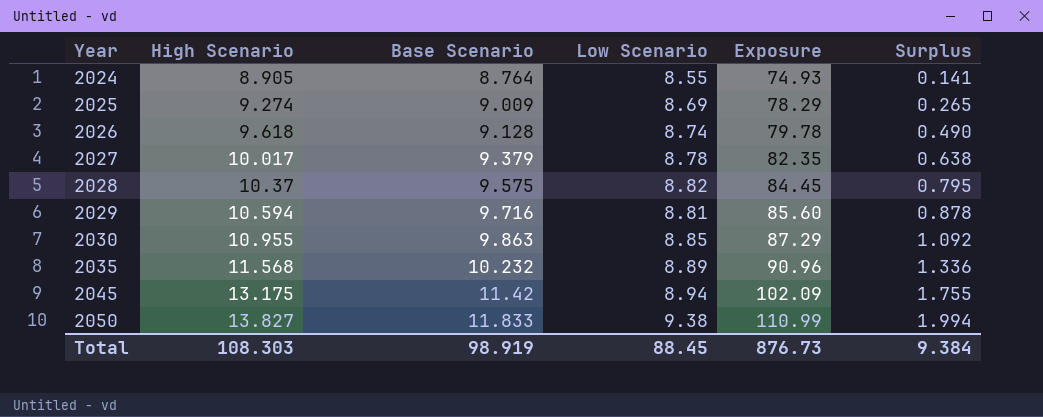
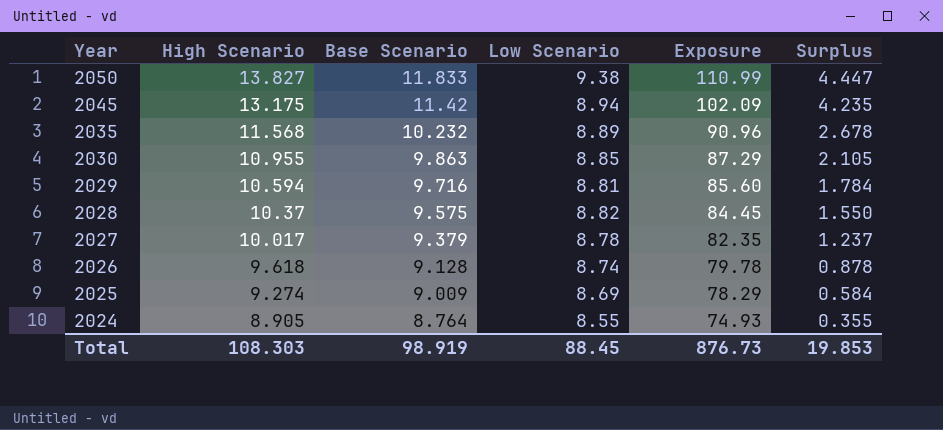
row order: Year ascending -> Year descending
column Surplus | formula: [High Scenario] - [Base Scenario] -> [High Scenario] - [Low Scenario]
Total | Surplus: 9.384 -> 19.853

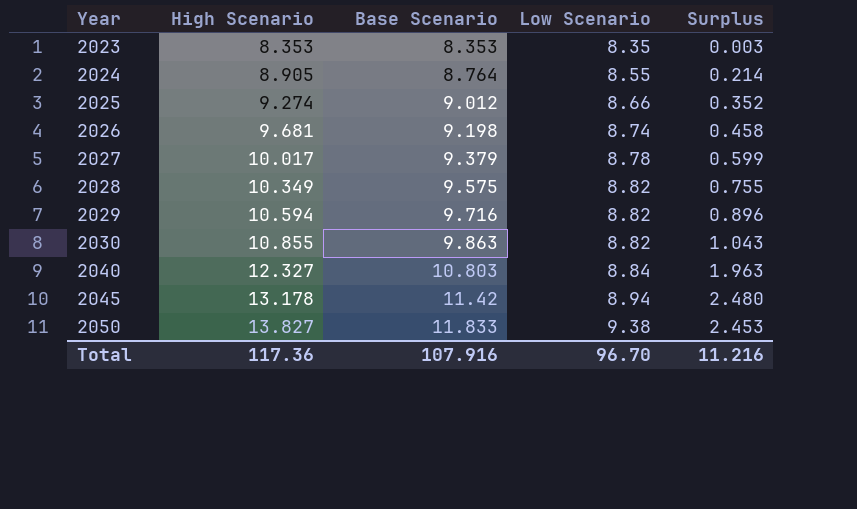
row order: Year descending -> Year ascending
column Exposure | formula: [Base Scenario] * [Low Scenario] -> none
column Surplus | formula: [High Scenario] - [Low Scenario] -> [Base Scenario] - [Low Scenario]
row 2035: 11.568 | 10.232 | 8.89 | 90.96 | 2.678 -> none
row 2023: none -> 8.353 | 8.353 | 8.35 | 0.003
2025 | Base Scenario: 9.009 -> 9.012
2025 | Low Scenario: 8.69 -> 8.66
2026 | High Scenario: 9.618 -> 9.681
2026 | Base Scenario: 9.128 -> 9.198
2028 | High Scenario: 10.37 -> 10.349
2029 | Low Scenario: 8.81 -> 8.82
2030 | High Scenario: 10.955 -> 10.855
2030 | Low Scenario: 8.85 -> 8.82
row 2040: none -> 12.327 | 10.803 | 8.84 | 1.963
2045 | High Scenario: 13.175 -> 13.178
Total | High Scenario: 108.303 -> 117.36
Total | Base Scenario: 98.919 -> 107.916
Total | Low Scenario: 88.45 -> 96.70
Total | Surplus: 19.853 -> 11.216

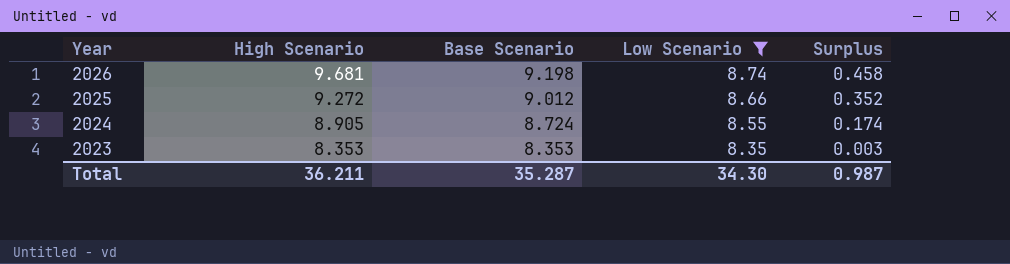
filter: none -> Low Scenario <= 8.74
row order: Year ascending -> Year descending
2025 | High Scenario: 9.274 -> 9.272
2024 | Base Scenario: 8.764 -> 8.724
2024 | Surplus: 0.214 -> 0.174
Total | High Scenario: 117.36 -> 36.211
Total | Base Scenario: 107.916 -> 35.287
Total | Low Scenario: 96.70 -> 34.30
Total | Surplus: 11.216 -> 0.987

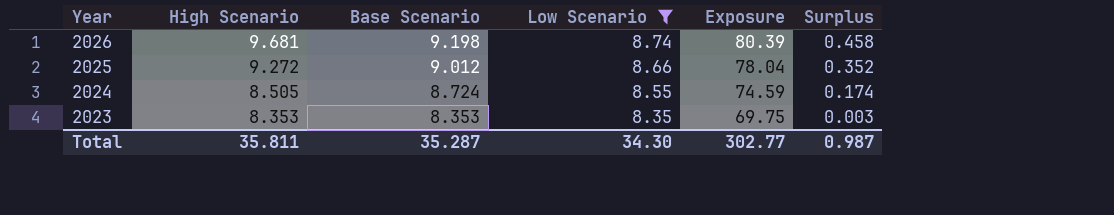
column Exposure | formula: none -> [Base Scenario] * [Low Scenario]
2024 | High Scenario: 8.905 -> 8.505
Total | High Scenario: 36.211 -> 35.811

